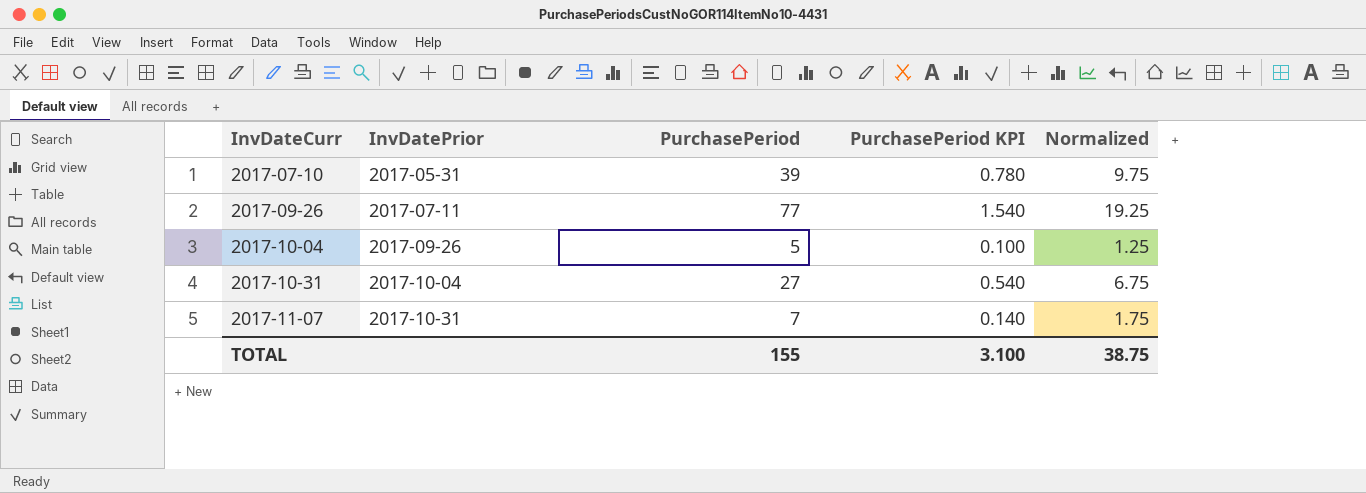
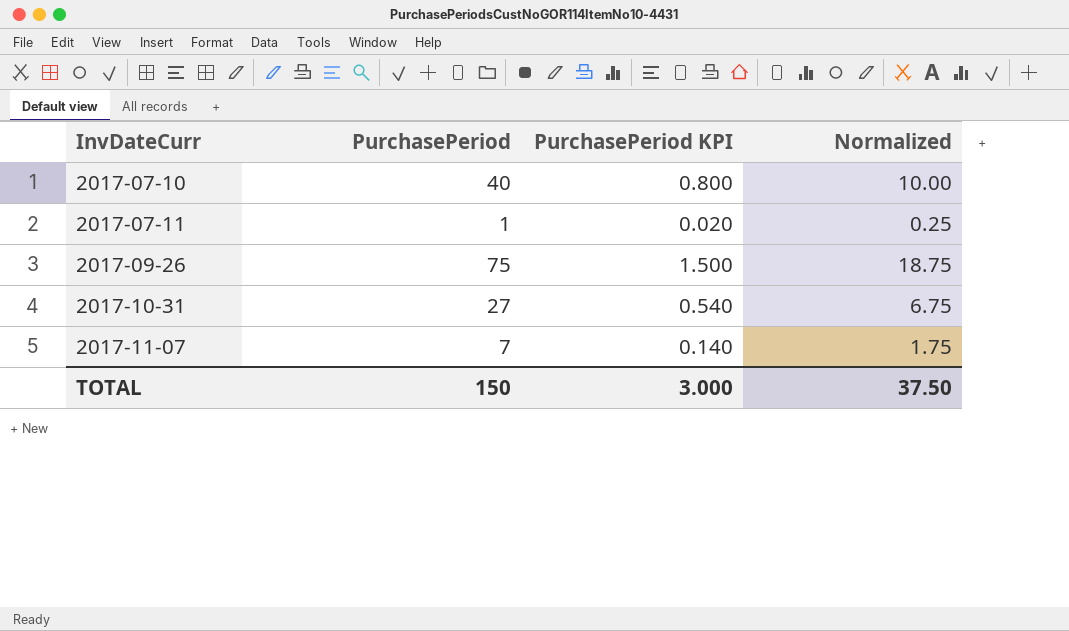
column InvDatePrior | position: 2 -> none
row 2017-10-04: 2017-09-26 | 5 | 0.100 | 1.25 -> none
2017-07-10 | PurchasePeriod: 39 -> 40
2017-07-10 | PurchasePeriod KPI: 0.780 -> 0.800
2017-07-10 | Normalized: 9.75 -> 10.00
row 2017-07-11: none -> 1 | 0.020 | 0.25
2017-09-26 | PurchasePeriod: 77 -> 75
2017-09-26 | PurchasePeriod KPI: 1.540 -> 1.500
2017-09-26 | Normalized: 19.25 -> 18.75
TOTAL | PurchasePeriod: 155 -> 150
TOTAL | PurchasePeriod KPI: 3.100 -> 3.000
TOTAL | Normalized: 38.75 -> 37.50

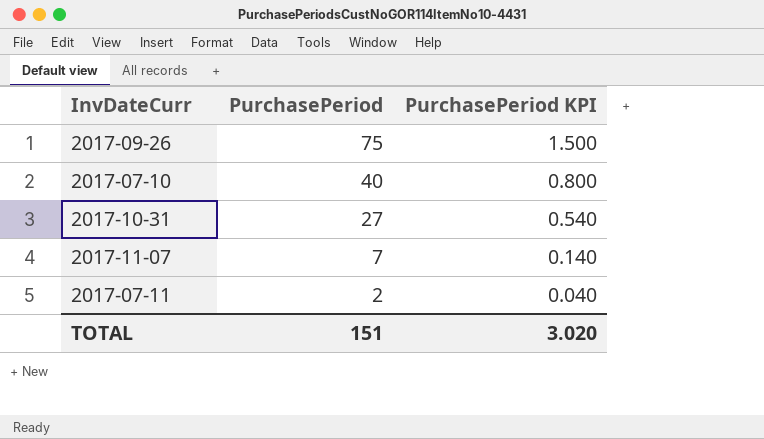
row order: InvDateCurr ascending -> PurchasePeriod descending
column Normalized | formula: [PurchasePeriod] * 0.25 -> none
2017-07-11 | PurchasePeriod: 1 -> 2
2017-07-11 | PurchasePeriod KPI: 0.020 -> 0.040
TOTAL | PurchasePeriod: 150 -> 151
TOTAL | PurchasePeriod KPI: 3.000 -> 3.020

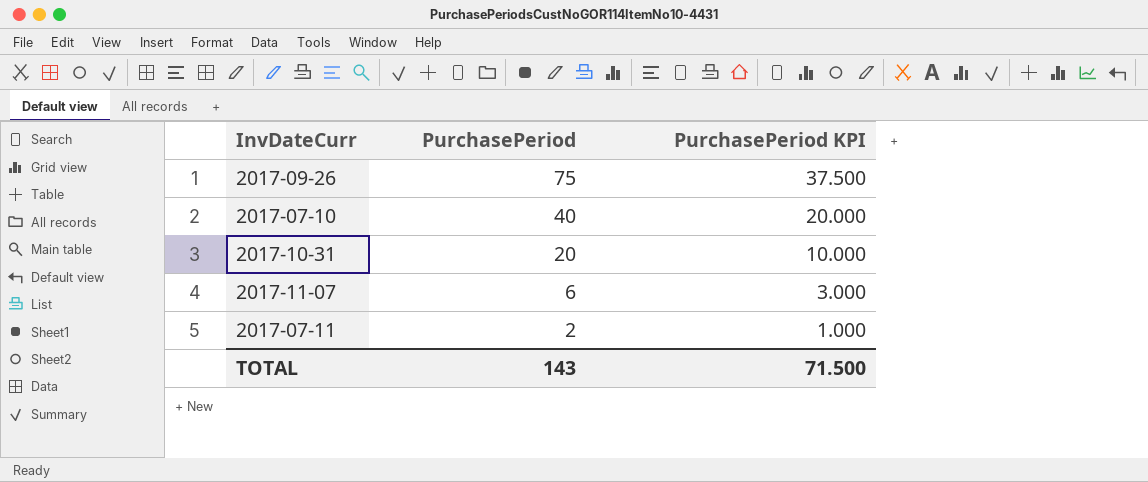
column PurchasePeriod KPI | formula: [PurchasePeriod] * 0.02 -> [PurchasePeriod] * 0.5
2017-10-31 | PurchasePeriod: 27 -> 20
2017-11-07 | PurchasePeriod: 7 -> 6
TOTAL | PurchasePeriod: 151 -> 143
TOTAL | PurchasePeriod KPI: 3.020 -> 71.500

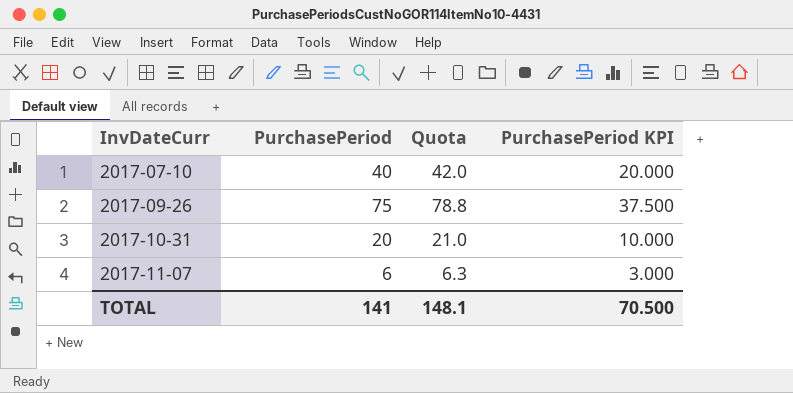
row order: PurchasePeriod descending -> InvDateCurr ascending
column Quota | formula: none -> [PurchasePeriod] * 1.05
row 2017-07-11: 2 | 1.000 -> none
TOTAL | PurchasePeriod: 143 -> 141
TOTAL | PurchasePeriod KPI: 71.500 -> 70.500

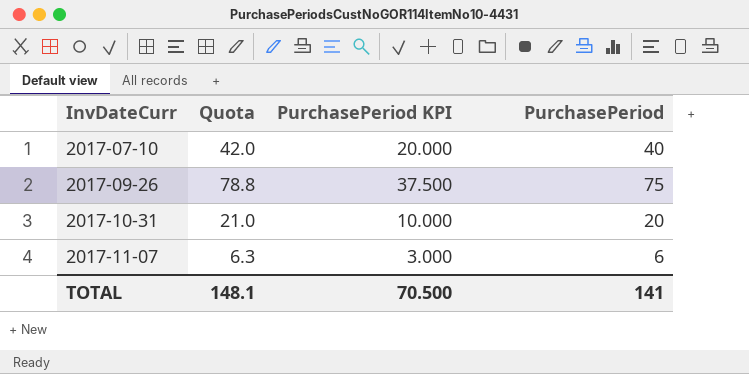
column PurchasePeriod | position: 2 -> 4

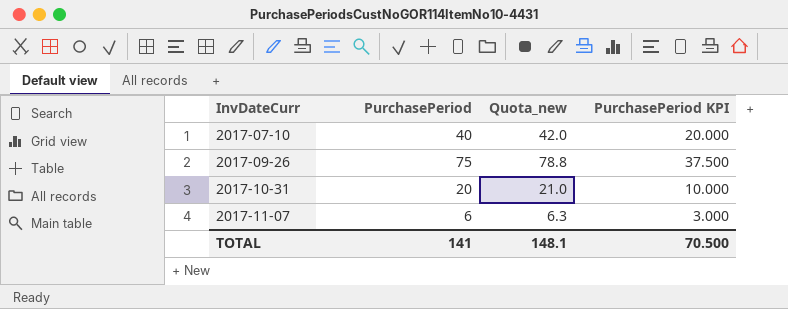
column PurchasePeriod | position: 4 -> 2
column name: Quota -> Quota_new

